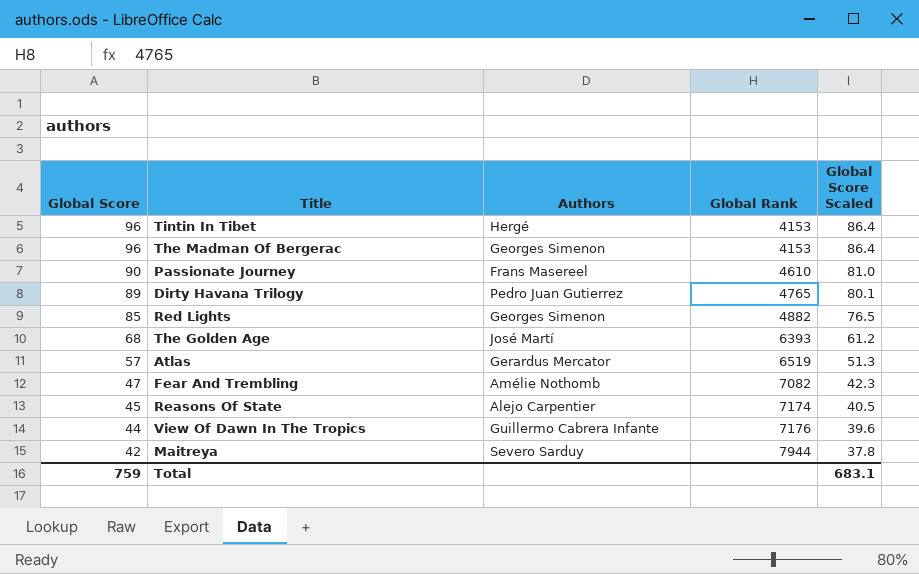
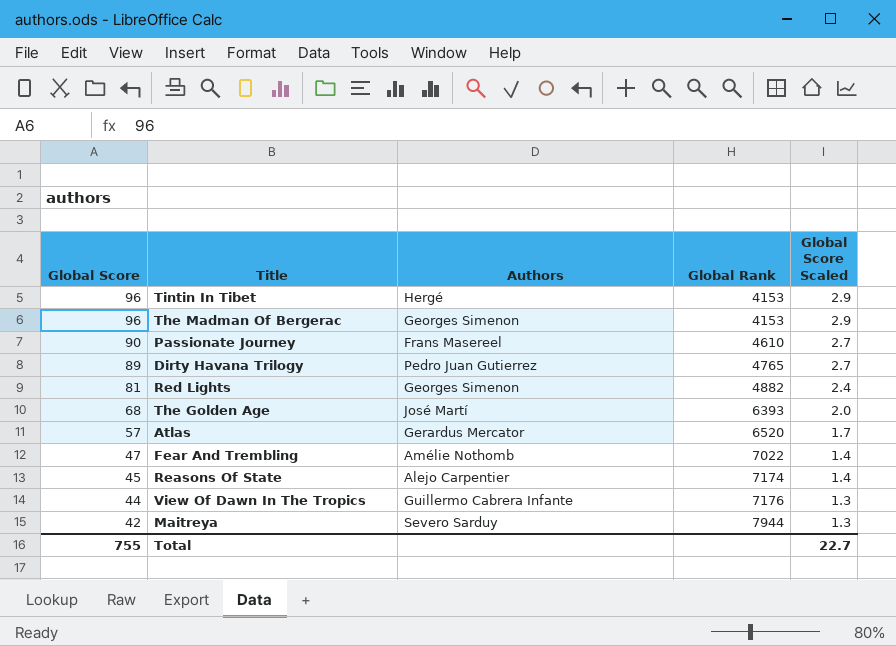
column Global Score Scaled | formula: [Global Score] * 0.9 -> [Global Score] * 0.03
Red Lights | Global Score: 85 -> 81
Atlas | Global Rank: 6519 -> 6520
Fear And Trembling | Global Rank: 7082 -> 7022
Total | Global Score: 759 -> 755
Total | Global Score Scaled: 683.1 -> 22.7

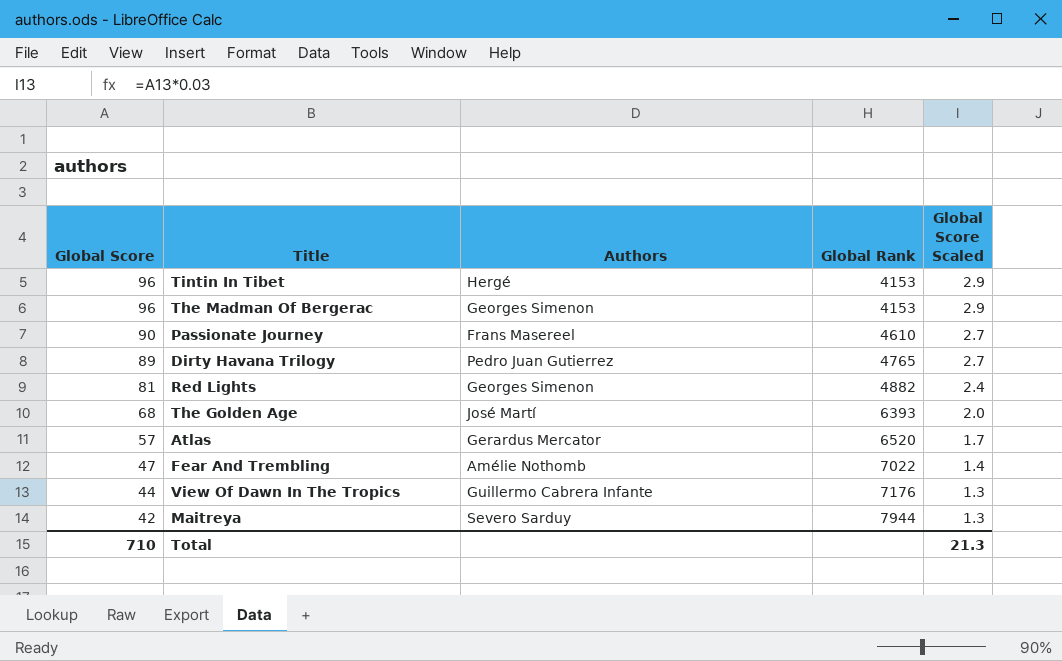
row Reasons Of State: 45 | Alejo Carpentier | 7174 | 1.4 -> none
Total | Global Score: 755 -> 710
Total | Global Score Scaled: 22.7 -> 21.3

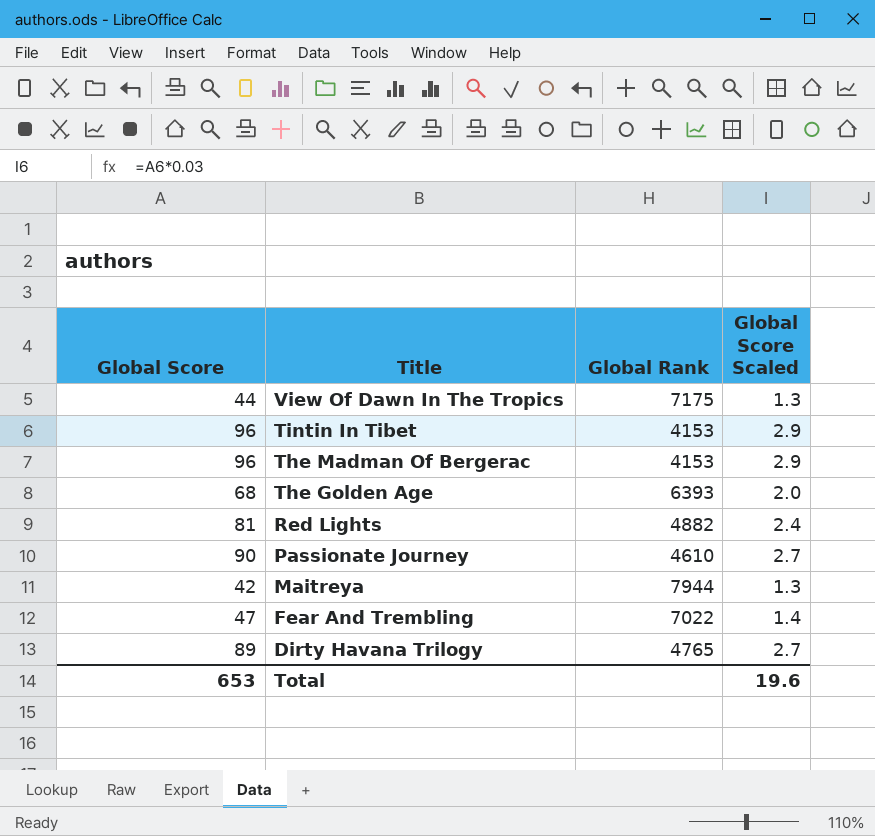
row order: Global Score descending -> Title descending
column Authors | position: 3 -> none
row Atlas: 57 | Gerardus Mercator | 6520 | 1.7 -> none
View Of Dawn In The Tropics | Global Rank: 7176 -> 7175
Total | Global Score: 710 -> 653
Total | Global Score Scaled: 21.3 -> 19.6

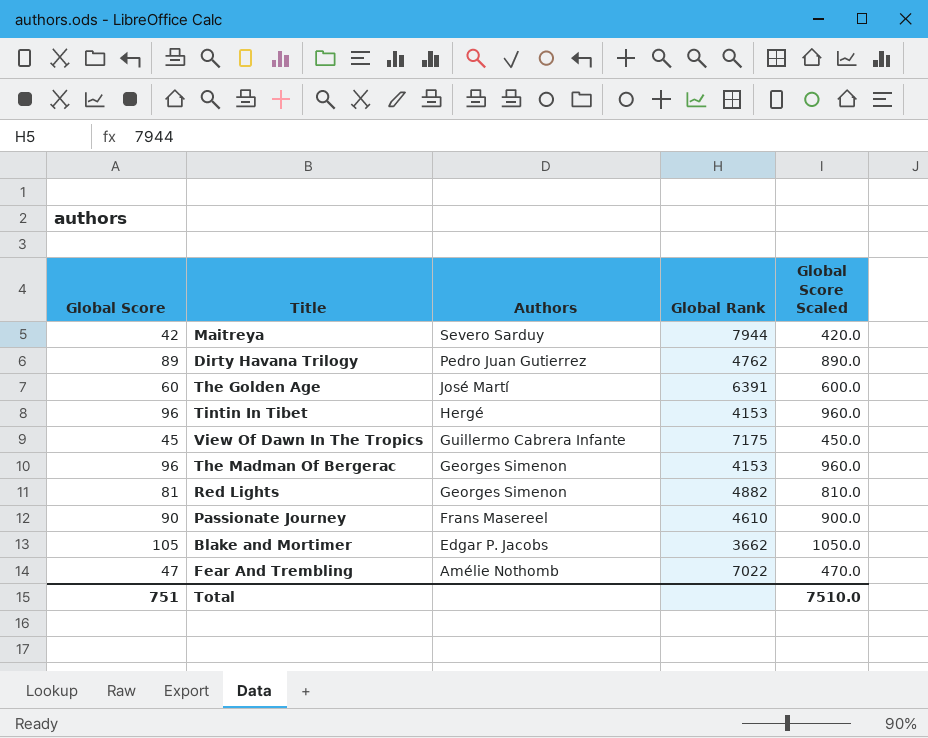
row order: Title descending -> Authors descending
column Authors | position: none -> 3
column Global Score Scaled | formula: [Global Score] * 0.03 -> [Global Score] * 10
Dirty Havana Trilogy | Global Rank: 4765 -> 4762
The Golden Age | Global Score: 68 -> 60
The Golden Age | Global Rank: 6393 -> 6391
View Of Dawn In The Tropics | Global Score: 44 -> 45
row Blake and Mortimer: none -> 105 | Edgar P. Jacobs | 3662 | 1050.0
Total | Global Score: 653 -> 751
Total | Global Score Scaled: 19.6 -> 7510.0

